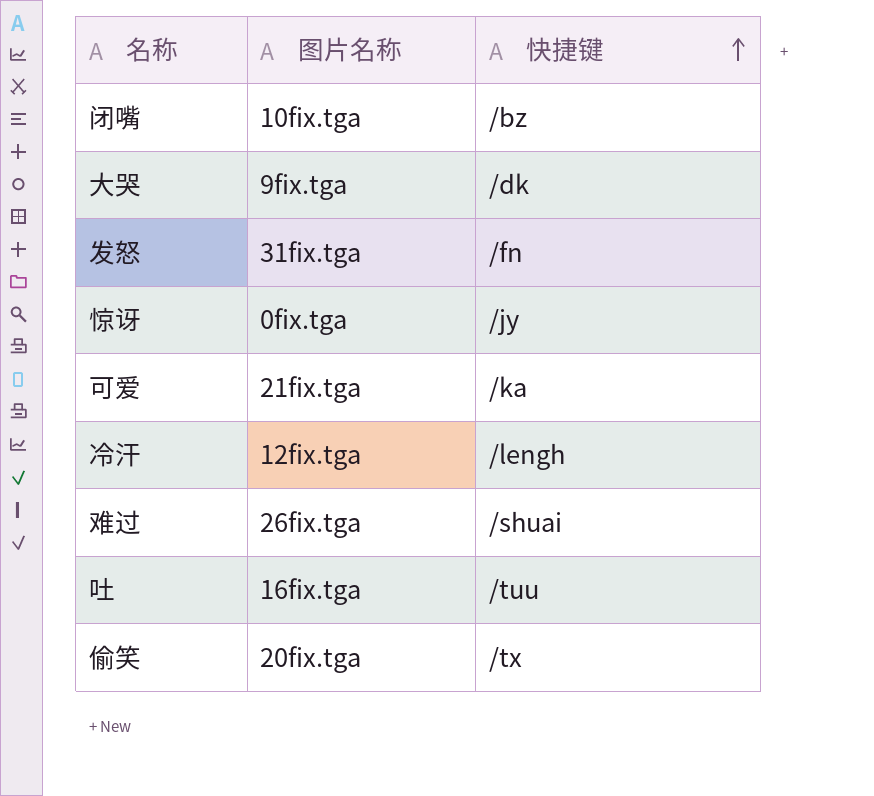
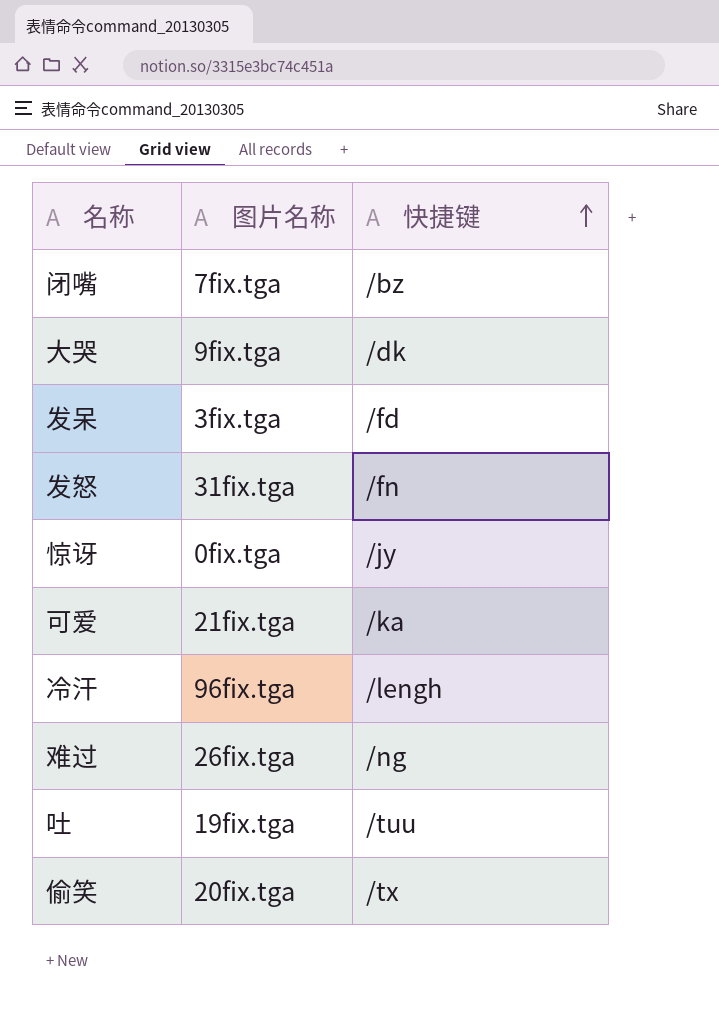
闭嘴 | 图片名称: 10fix.tga -> 7fix.tga
row 发呆: none -> 3fix.tga | /fd
冷汗 | 图片名称: 12fix.tga -> 96fix.tga
难过 | 快捷键: /shuai -> /ng
吐 | 图片名称: 16fix.tga -> 19fix.tga

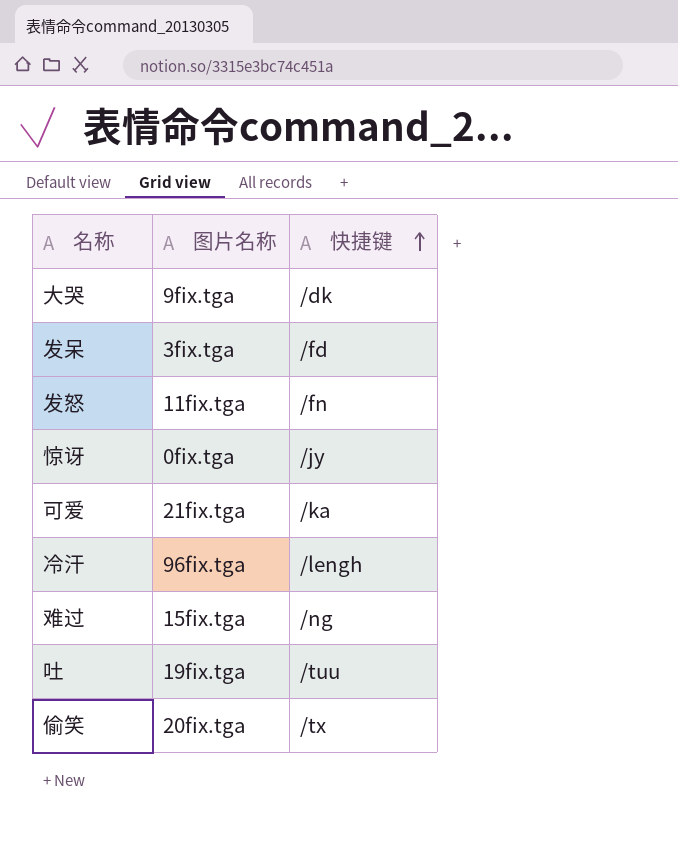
row 闭嘴: 7fix.tga | /bz -> none
发怒 | 图片名称: 31fix.tga -> 11fix.tga
难过 | 图片名称: 26fix.tga -> 15fix.tga

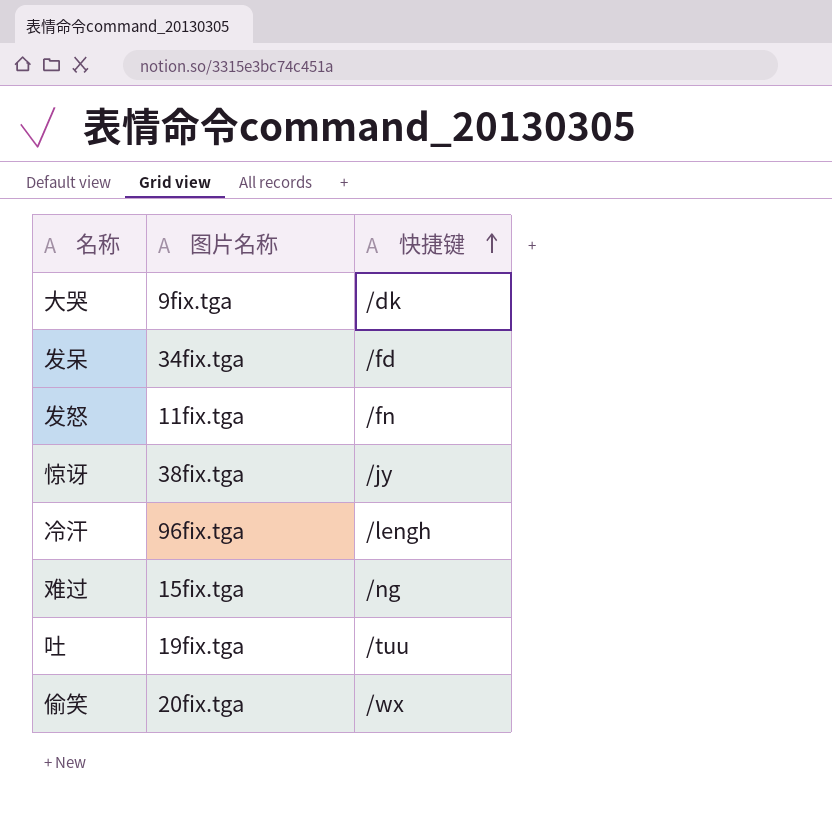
row 可爱: 21fix.tga | /ka -> none
发呆 | 图片名称: 3fix.tga -> 34fix.tga
惊讶 | 图片名称: 0fix.tga -> 38fix.tga
偷笑 | 快捷键: /tx -> /wx

